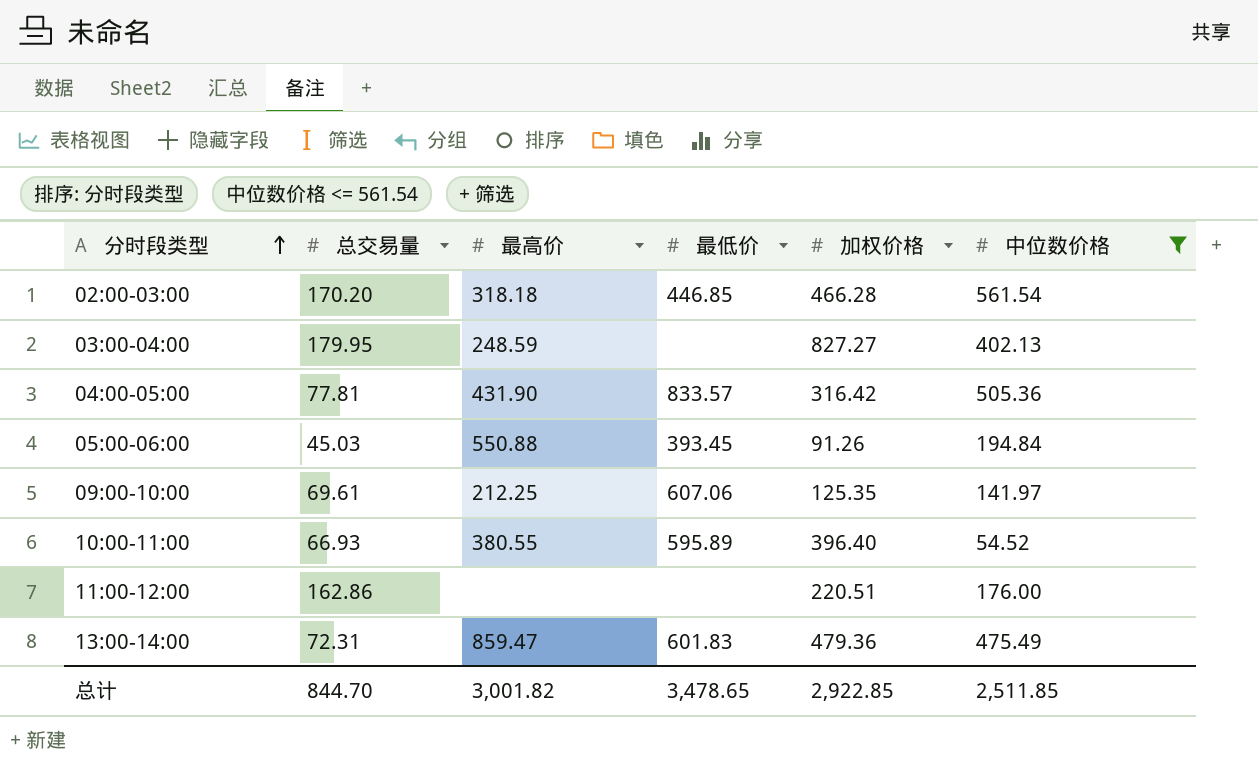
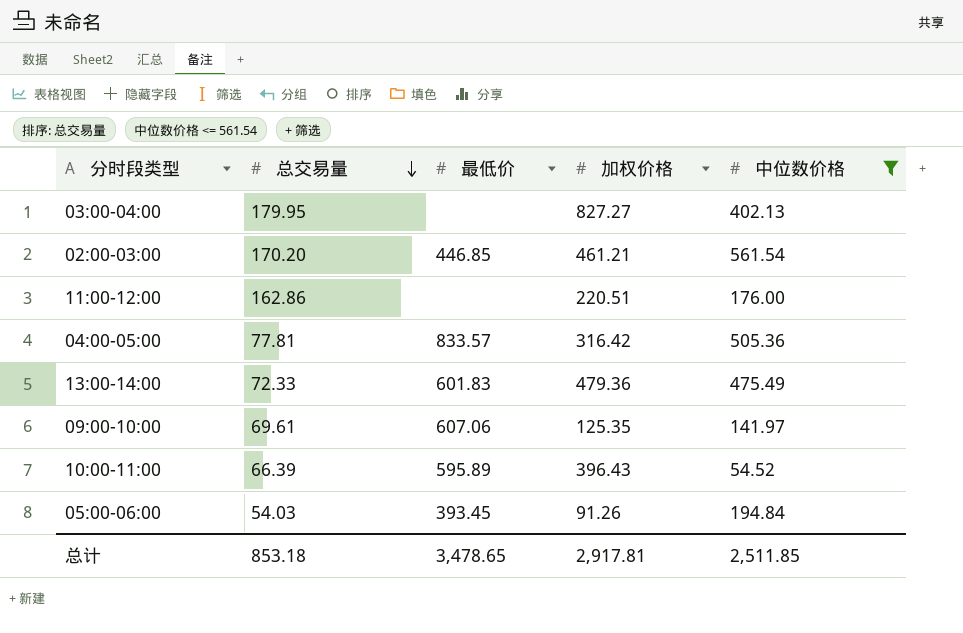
row order: 分时段类型 ascending -> 总交易量 descending
column 最高价 | position: 3 -> none
02:00-03:00 | 加权价格: 466.28 -> 461.21
13:00-14:00 | 总交易量: 72.31 -> 72.33
10:00-11:00 | 总交易量: 66.93 -> 66.39
10:00-11:00 | 加权价格: 396.40 -> 396.43
05:00-06:00 | 总交易量: 45.03 -> 54.03
总计 | 总交易量: 844.70 -> 853.18
总计 | 加权价格: 2,922.85 -> 2,917.81

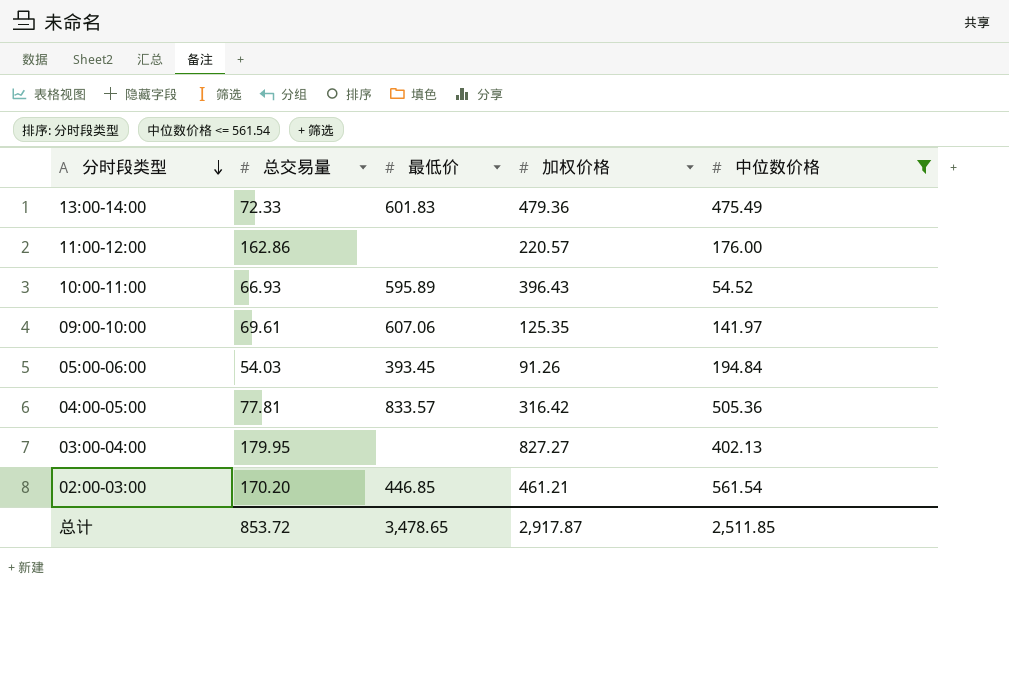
row order: 总交易量 descending -> 分时段类型 descending
11:00-12:00 | 加权价格: 220.51 -> 220.57
10:00-11:00 | 总交易量: 66.39 -> 66.93
总计 | 总交易量: 853.18 -> 853.72
总计 | 加权价格: 2,917.81 -> 2,917.87

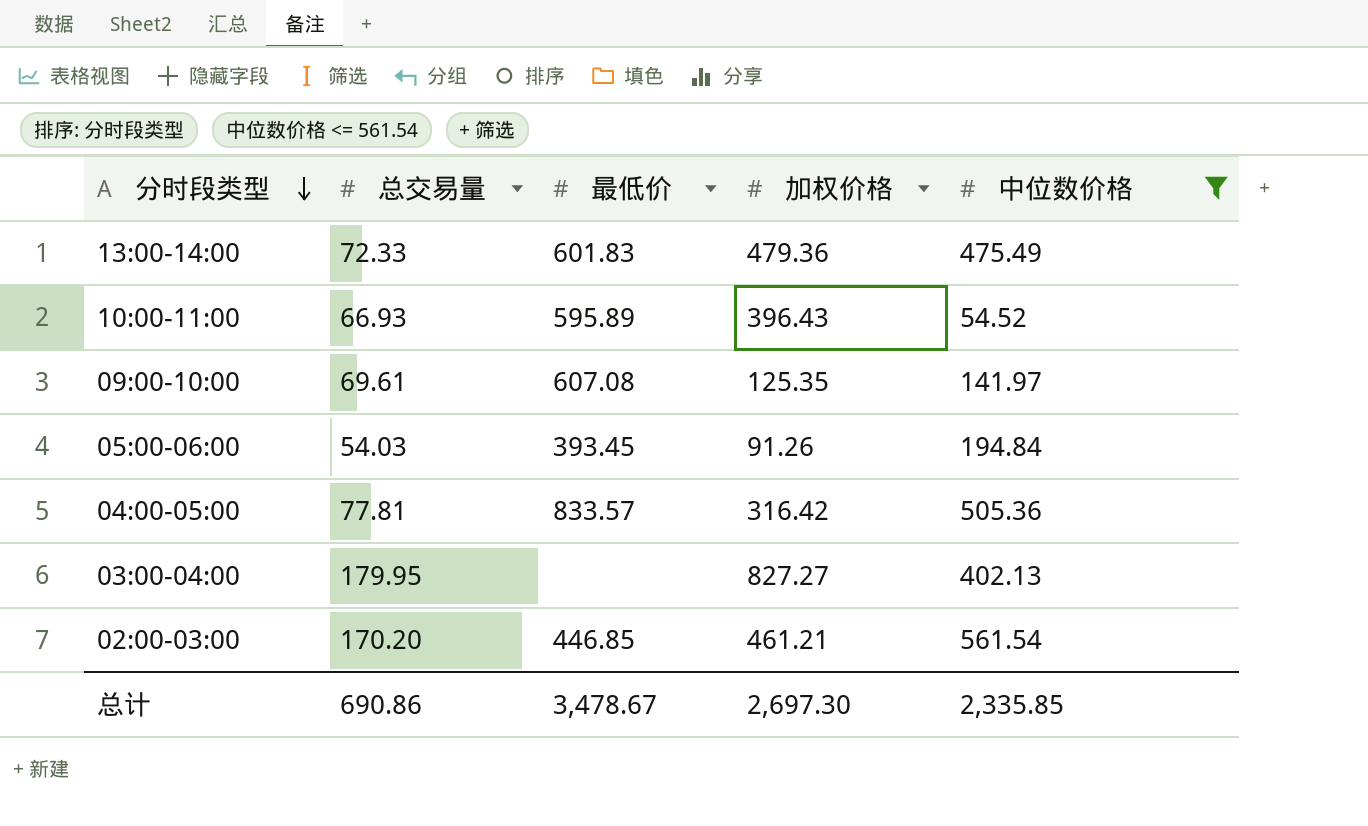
row 11:00-12:00: 162.86 | none | 220.57 | 176.00 -> none
09:00-10:00 | 最低价: 607.06 -> 607.08
总计 | 总交易量: 853.72 -> 690.86
总计 | 最低价: 3,478.65 -> 3,478.67
总计 | 加权价格: 2,917.87 -> 2,697.30
总计 | 中位数价格: 2,511.85 -> 2,335.85

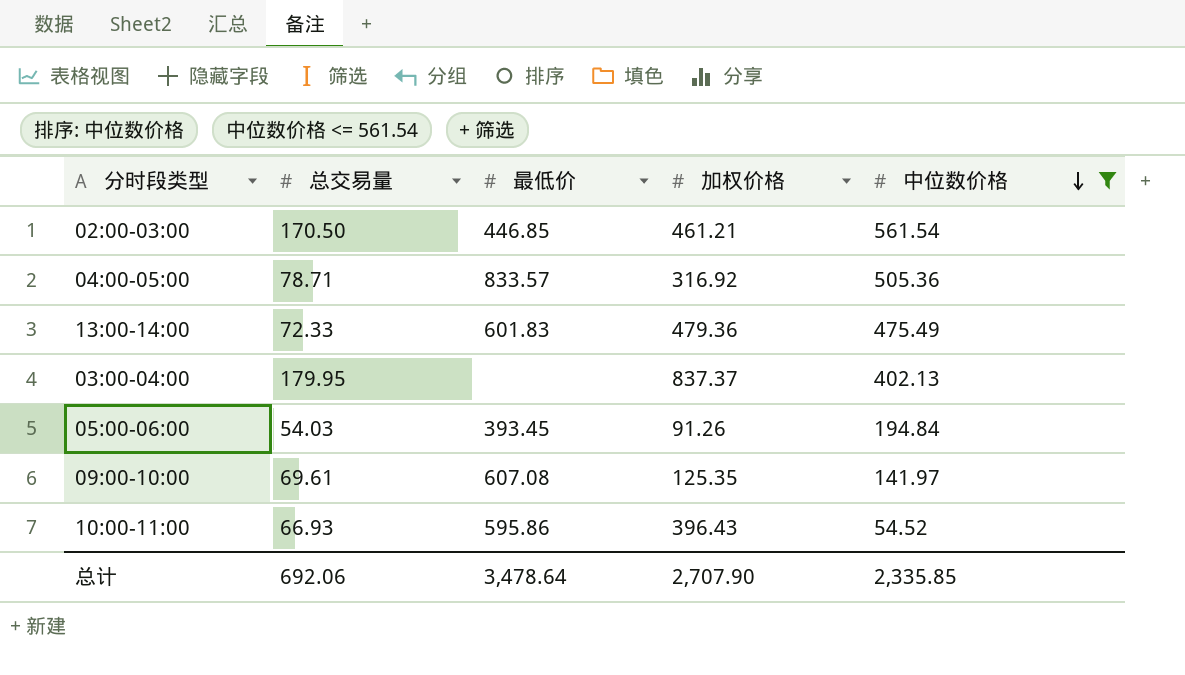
row order: 分时段类型 descending -> 中位数价格 descending
02:00-03:00 | 总交易量: 170.20 -> 170.50
04:00-05:00 | 总交易量: 77.81 -> 78.71
04:00-05:00 | 加权价格: 316.42 -> 316.92
03:00-04:00 | 加权价格: 827.27 -> 837.37
10:00-11:00 | 最低价: 595.89 -> 595.86
总计 | 总交易量: 690.86 -> 692.06
总计 | 最低价: 3,478.67 -> 3,478.64
总计 | 加权价格: 2,697.30 -> 2,707.90

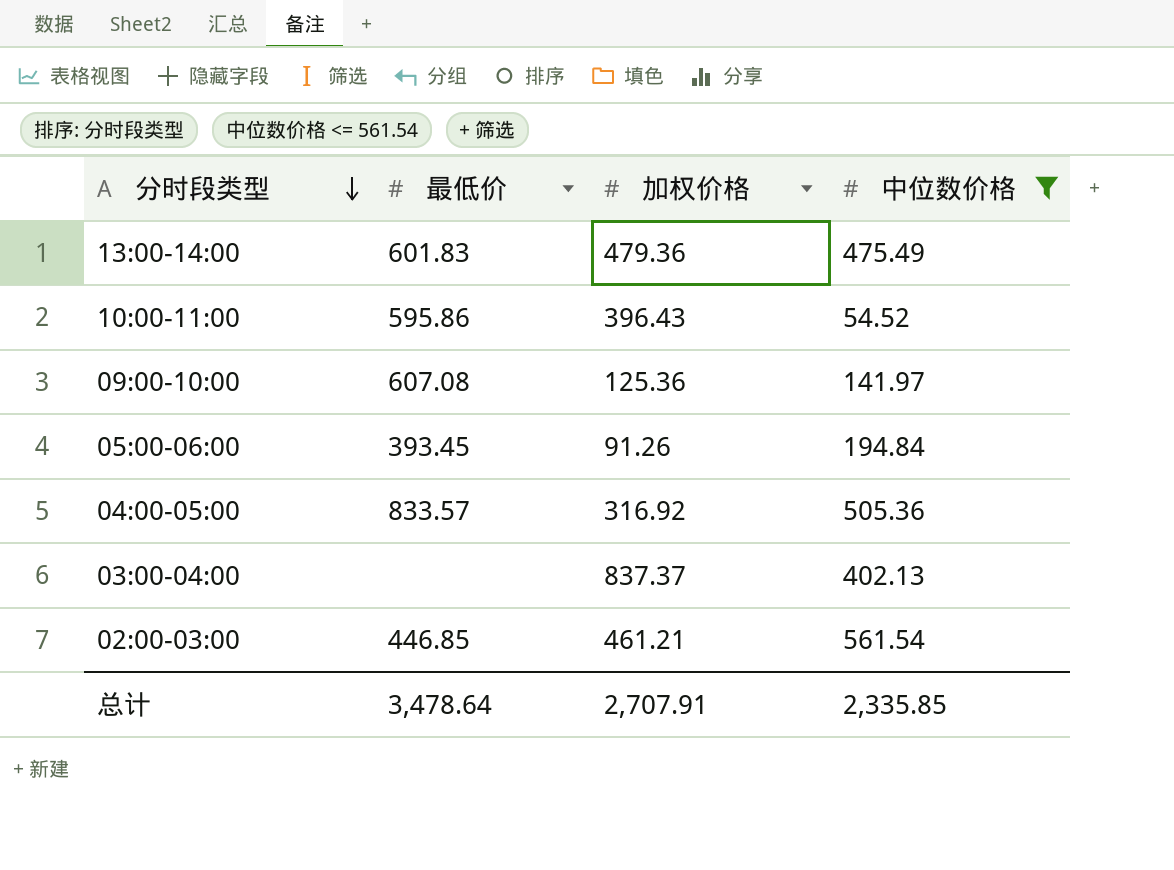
row order: 中位数价格 descending -> 分时段类型 descending
column 总交易量 | position: 2 -> none
09:00-10:00 | 加权价格: 125.35 -> 125.36
总计 | 加权价格: 2,707.90 -> 2,707.91

